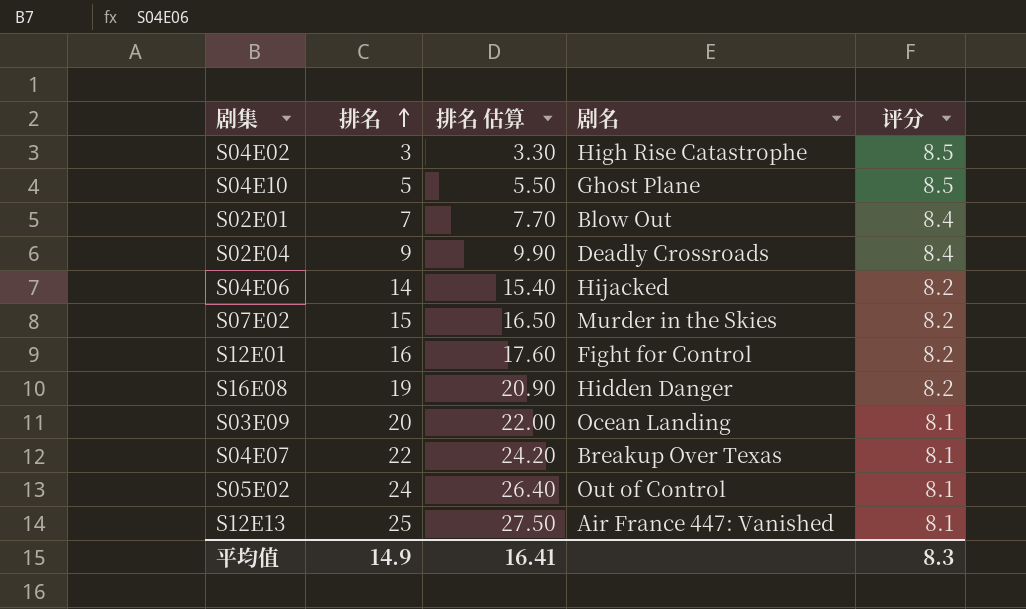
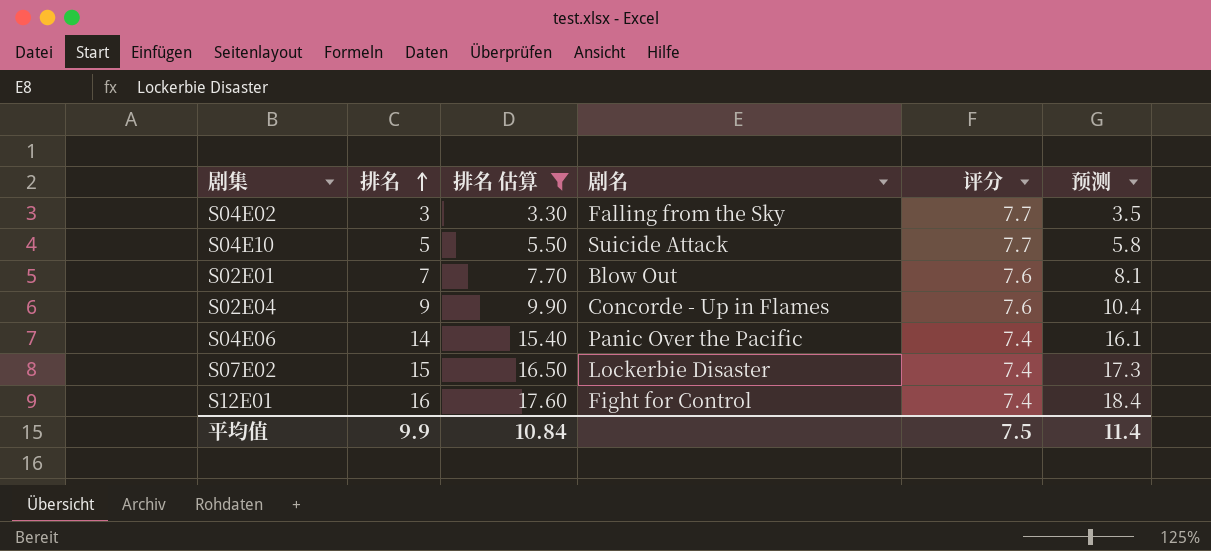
filter: none -> 排名 估算 <= 17.60
column 预测 | formula: none -> [排名] * 1.15
S04E02 | 剧名: High Rise Catastrophe -> Falling from the Sky
S04E02 | 评分: 8.5 -> 7.7
S04E10 | 剧名: Ghost Plane -> Suicide Attack
S04E10 | 评分: 8.5 -> 7.7
S02E01 | 评分: 8.4 -> 7.6
S02E04 | 剧名: Deadly Crossroads -> Concorde - Up in Flames
S02E04 | 评分: 8.4 -> 7.6
S04E06 | 剧名: Hijacked -> Panic Over the Pacific
S04E06 | 评分: 8.2 -> 7.4
S07E02 | 剧名: Murder in the Skies -> Lockerbie Disaster
S07E02 | 评分: 8.2 -> 7.4
S12E01 | 评分: 8.2 -> 7.4
平均值 | 排名: 14.9 -> 9.9
平均值 | 排名 估算: 16.41 -> 10.84
平均值 | 评分: 8.3 -> 7.5

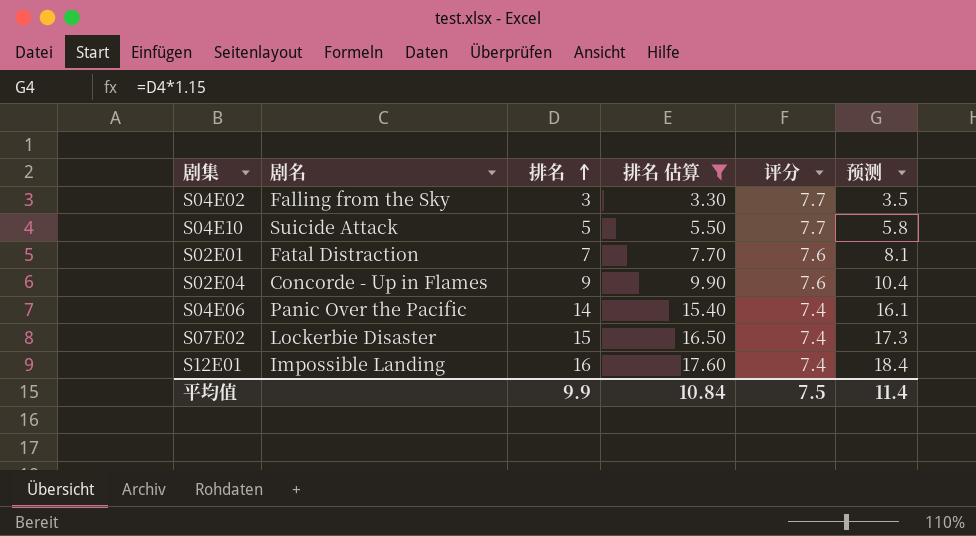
column 剧名 | position: 4 -> 2
S02E01 | 剧名: Blow Out -> Fatal Distraction
S12E01 | 剧名: Fight for Control -> Impossible Landing

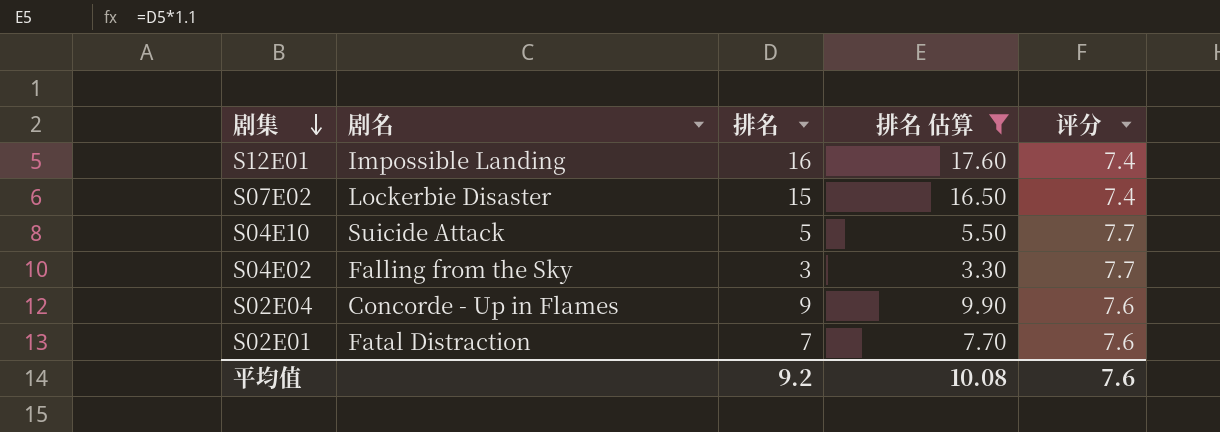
row order: 排名 ascending -> 剧集 descending
column 预测 | formula: [排名] * 1.15 -> none
row S04E06: Panic Over the Pacific | 14 | 15.40 | 7.4 | 16.1 -> none
平均值 | 排名: 9.9 -> 9.2
平均值 | 排名 估算: 10.84 -> 10.08
平均值 | 评分: 7.5 -> 7.6

